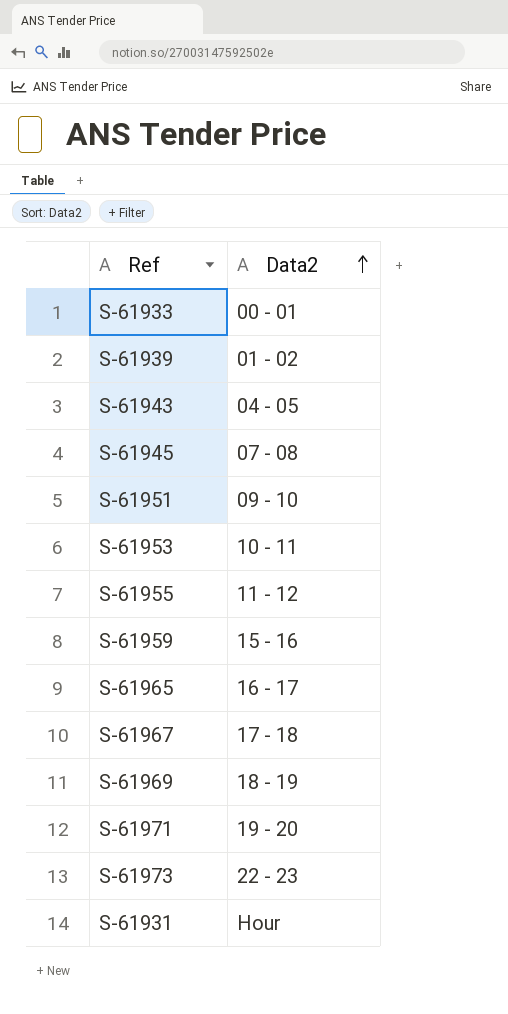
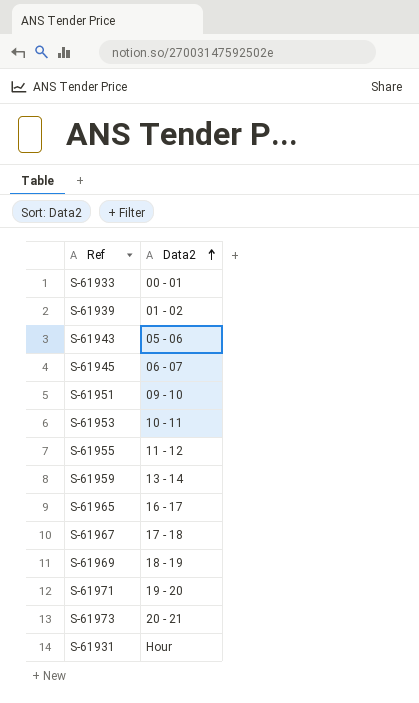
S-61943 | Data2: 04 - 05 -> 05 - 06
S-61945 | Data2: 07 - 08 -> 06 - 07
S-61959 | Data2: 15 - 16 -> 13 - 14
S-61973 | Data2: 22 - 23 -> 20 - 21

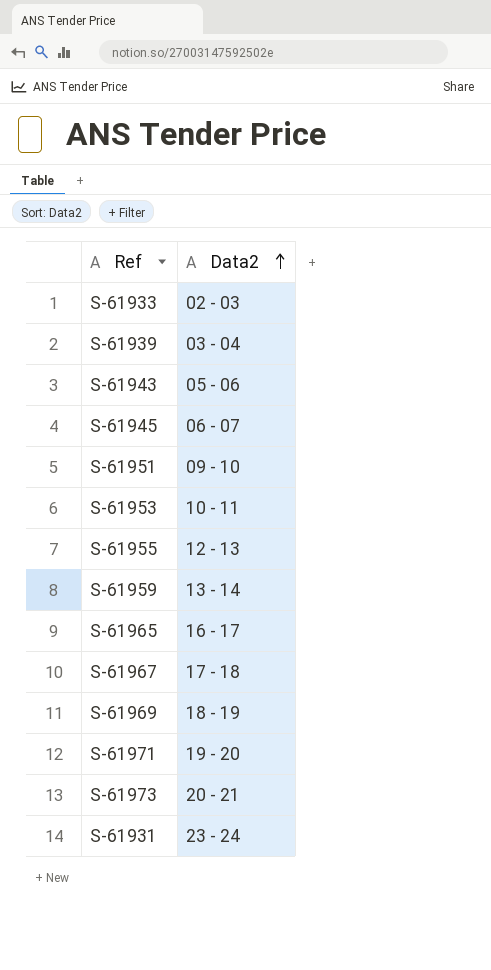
S-61933 | Data2: 00 - 01 -> 02 - 03
S-61939 | Data2: 01 - 02 -> 03 - 04
S-61955 | Data2: 11 - 12 -> 12 - 13
S-61931 | Data2: Hour -> 23 - 24

